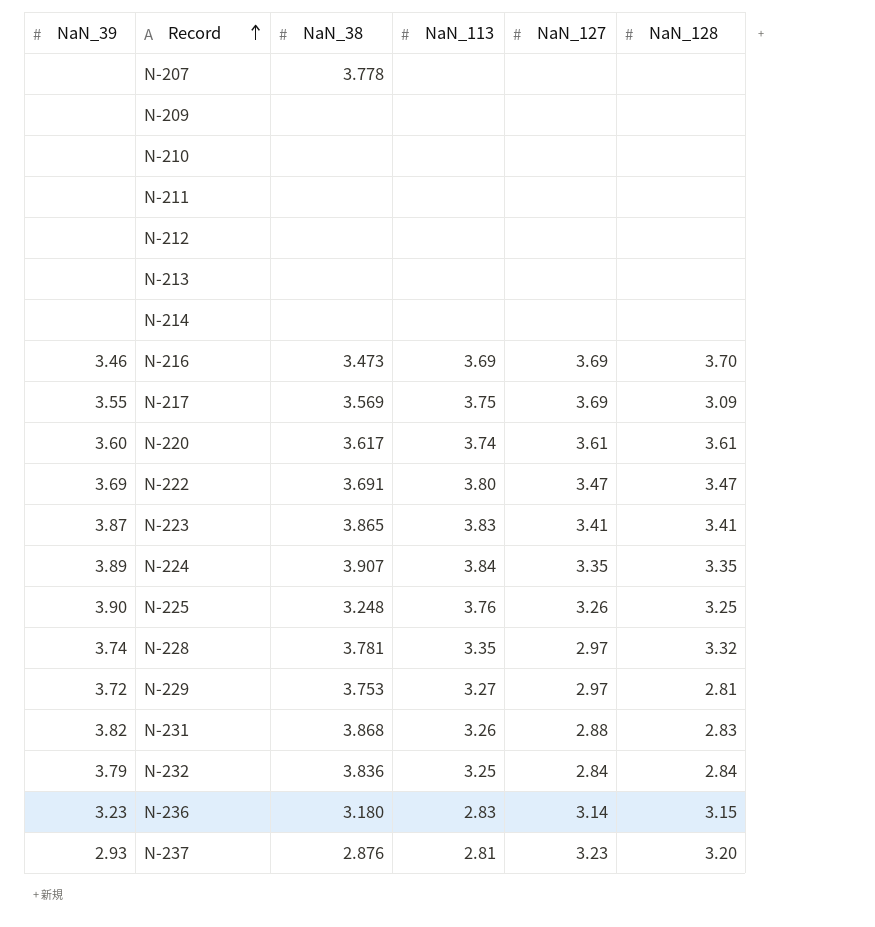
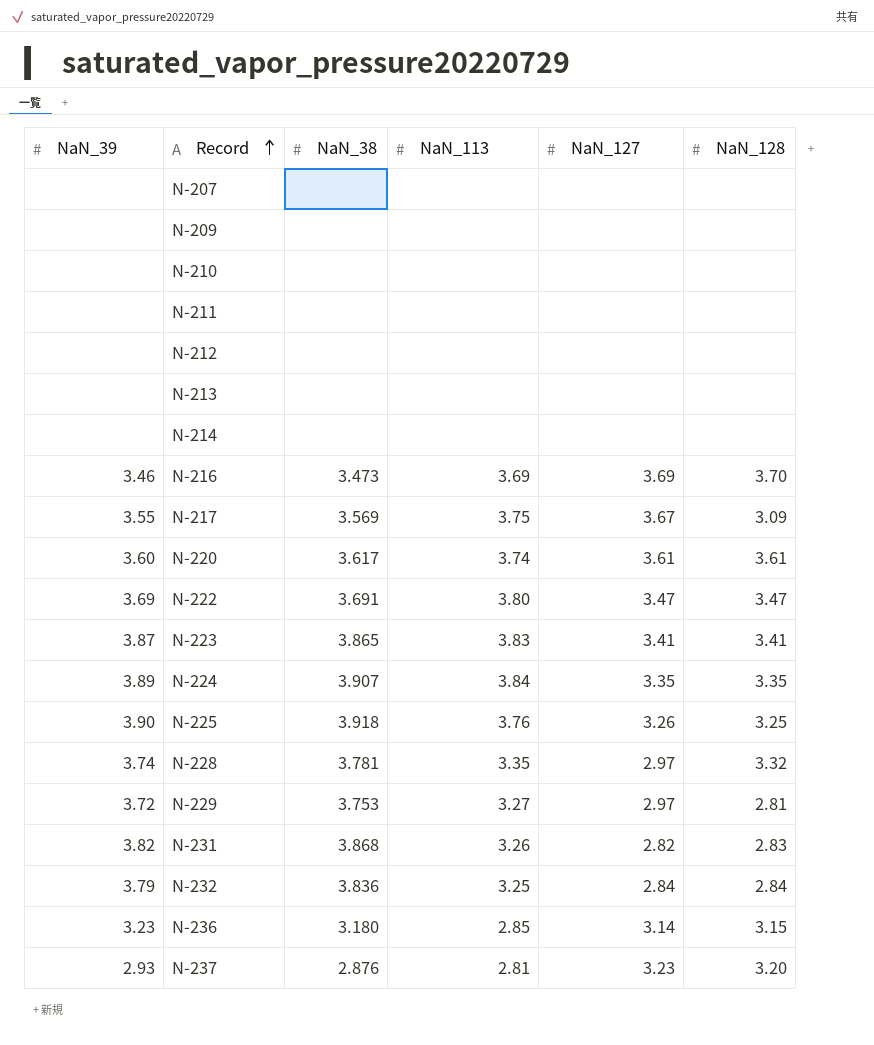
N-207 | NaN_38: 3.778 -> none
N-217 | NaN_127: 3.69 -> 3.67
N-225 | NaN_38: 3.248 -> 3.918
N-231 | NaN_127: 2.88 -> 2.82
N-236 | NaN_113: 2.83 -> 2.85

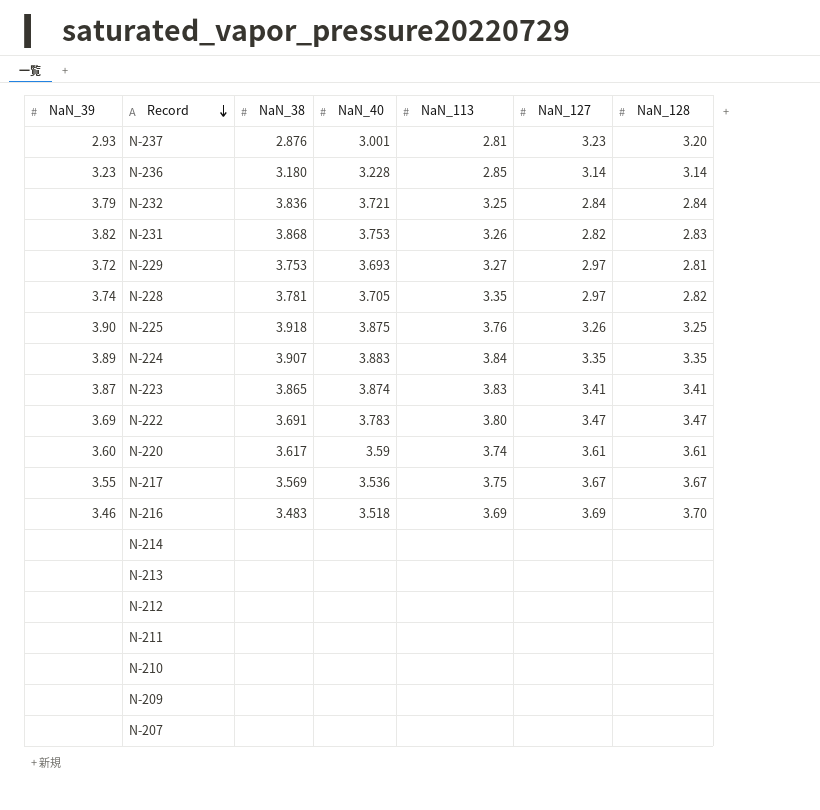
row order: Record ascending -> Record descending
column NaN_40 | position: none -> 4
N-236 | NaN_128: 3.15 -> 3.14
N-228 | NaN_128: 3.32 -> 2.82
N-217 | NaN_128: 3.09 -> 3.67
N-216 | NaN_38: 3.473 -> 3.483

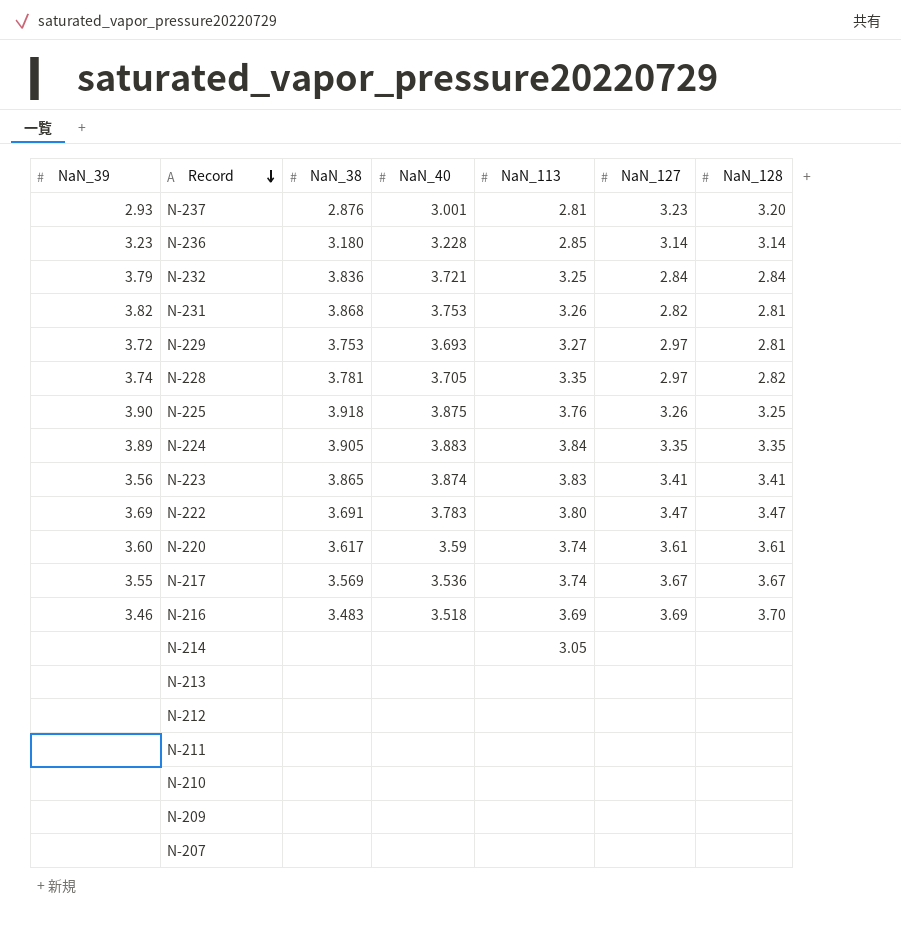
N-231 | NaN_128: 2.83 -> 2.81
N-224 | NaN_38: 3.907 -> 3.905
N-223 | NaN_39: 3.87 -> 3.56
N-217 | NaN_113: 3.75 -> 3.74
N-214 | NaN_113: none -> 3.05

